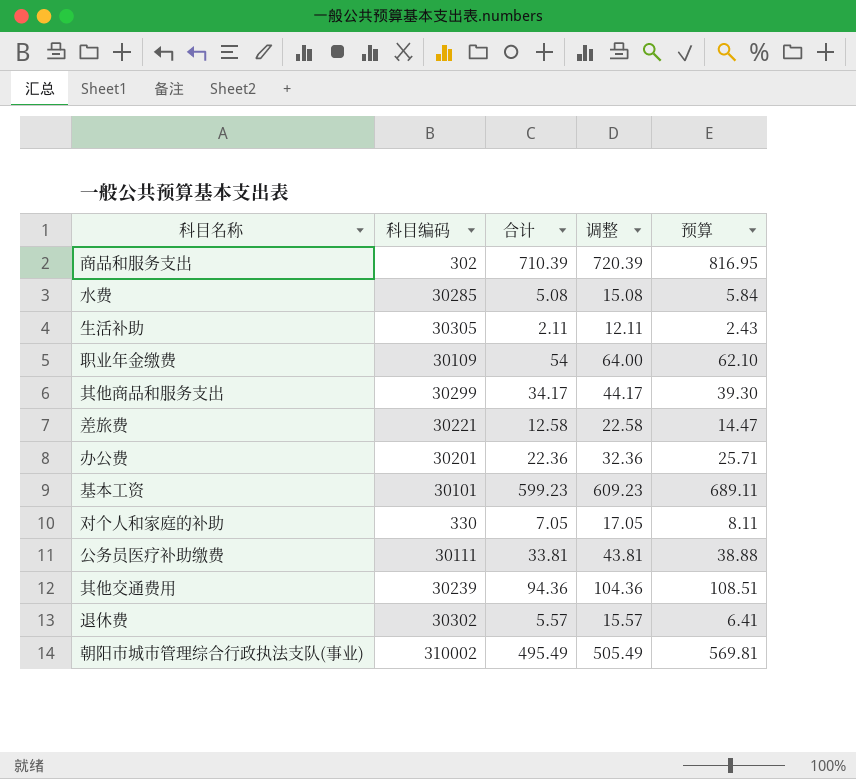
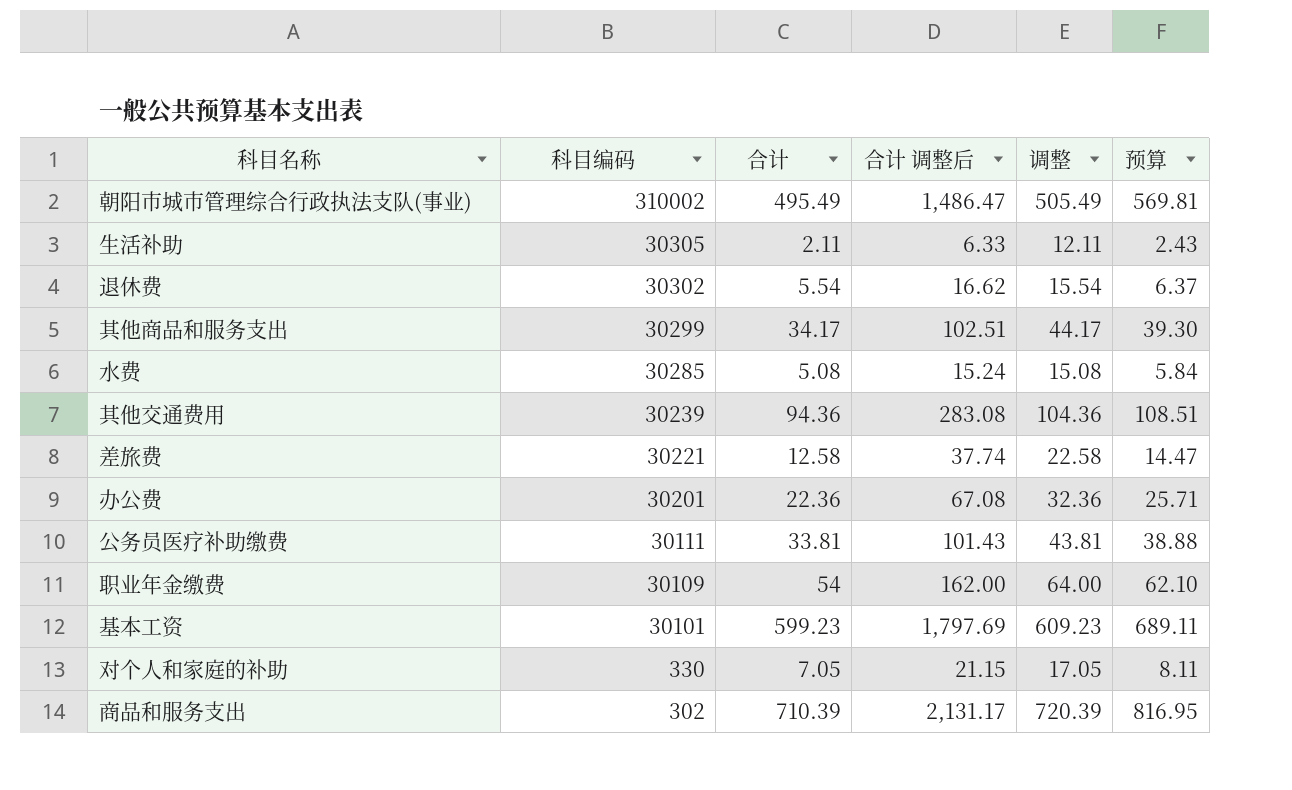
row order: none -> 科目编码 descending
column 合计 调整后 | formula: none -> [合计] * 3
退休费 | 合计: 5.57 -> 5.54
退休费 | 调整: 15.57 -> 15.54
退休费 | 预算: 6.41 -> 6.37

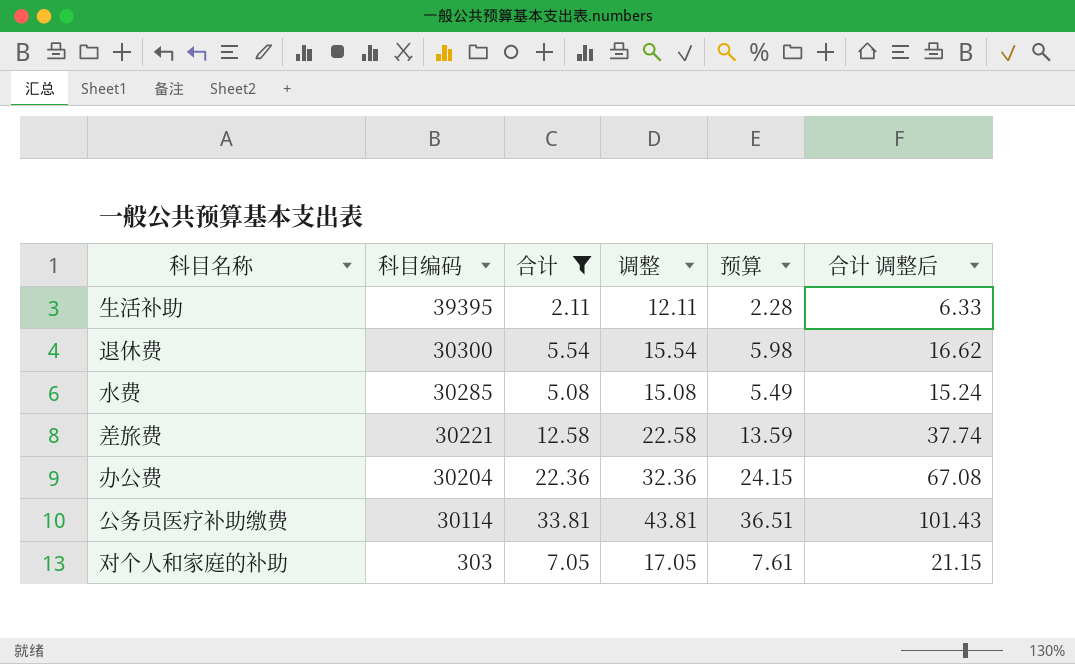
filter: none -> 合计 <= 33.81
column 预算 | formula: [合计] * 1.15 -> [合计] * 1.08
column 合计 调整后 | position: 4 -> 6
生活补助 | 科目编码: 30305 -> 39395
退休费 | 科目编码: 30302 -> 30300
办公费 | 科目编码: 30201 -> 30204
公务员医疗补助缴费 | 科目编码: 30111 -> 30114
对个人和家庭的补助 | 科目编码: 330 -> 303

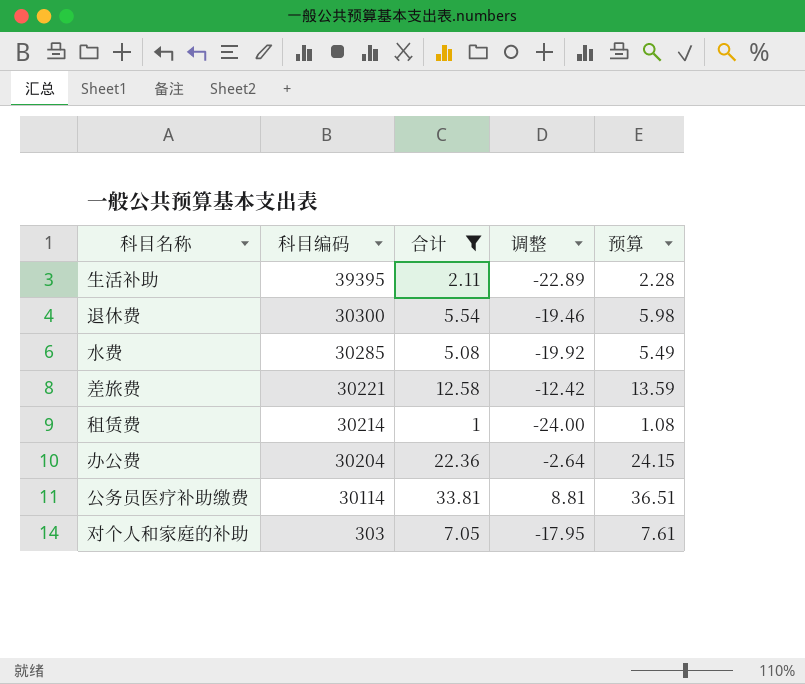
column 合计 调整后 | formula: [合计] * 3 -> none
column 调整 | formula: [合计] + 10 -> [合计] - 25
row 租赁费: none -> 30214 | 1 | -24.00 | 1.08

